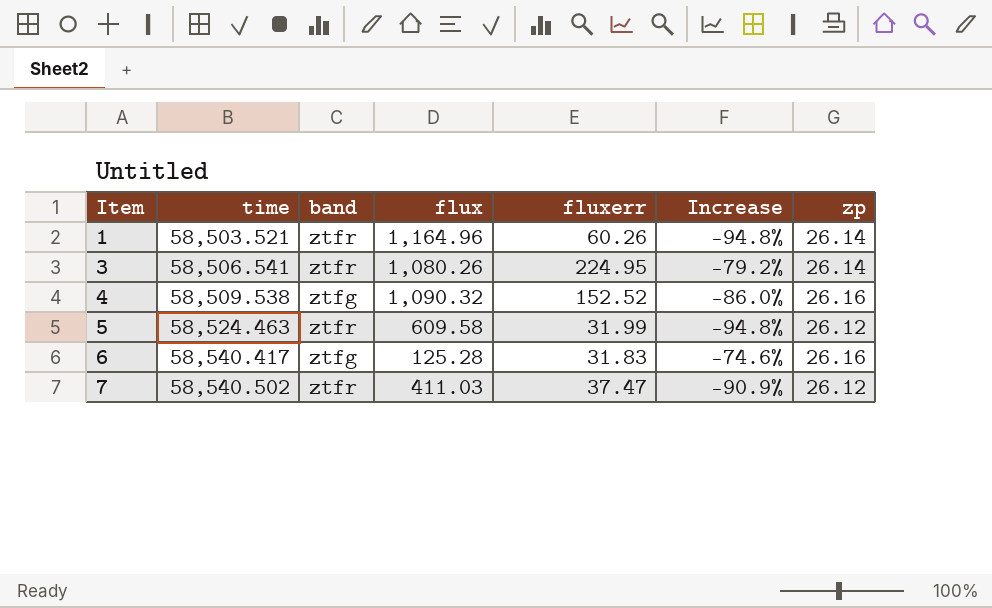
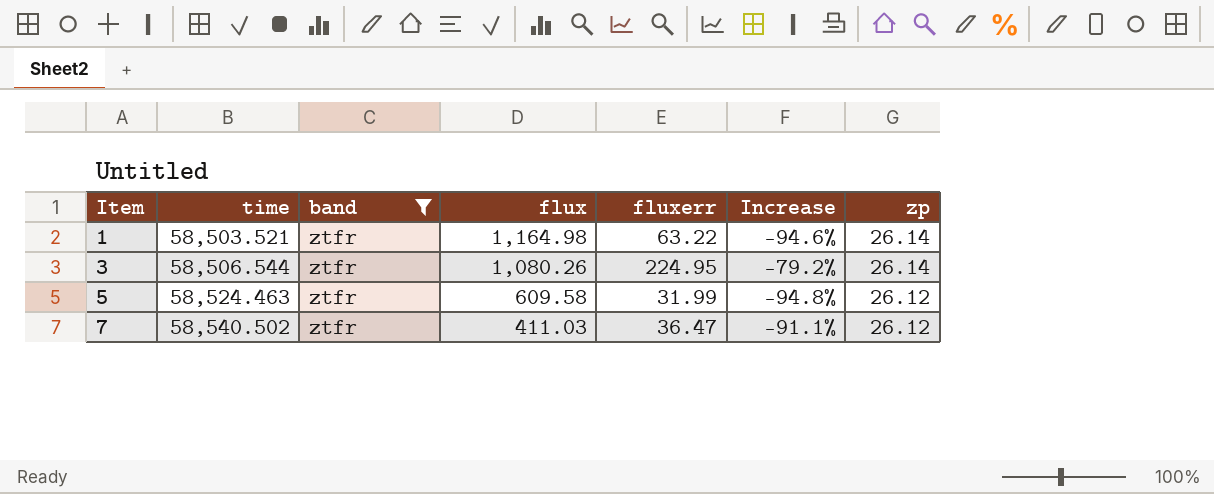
filter: none -> band = ztfr
1 | flux: 1,164.96 -> 1,164.98
1 | fluxerr: 60.26 -> 63.22
1 | Increase: -94.8% -> -94.6%
3 | time: 58,506.541 -> 58,506.544
7 | fluxerr: 37.47 -> 36.47
7 | Increase: -90.9% -> -91.1%

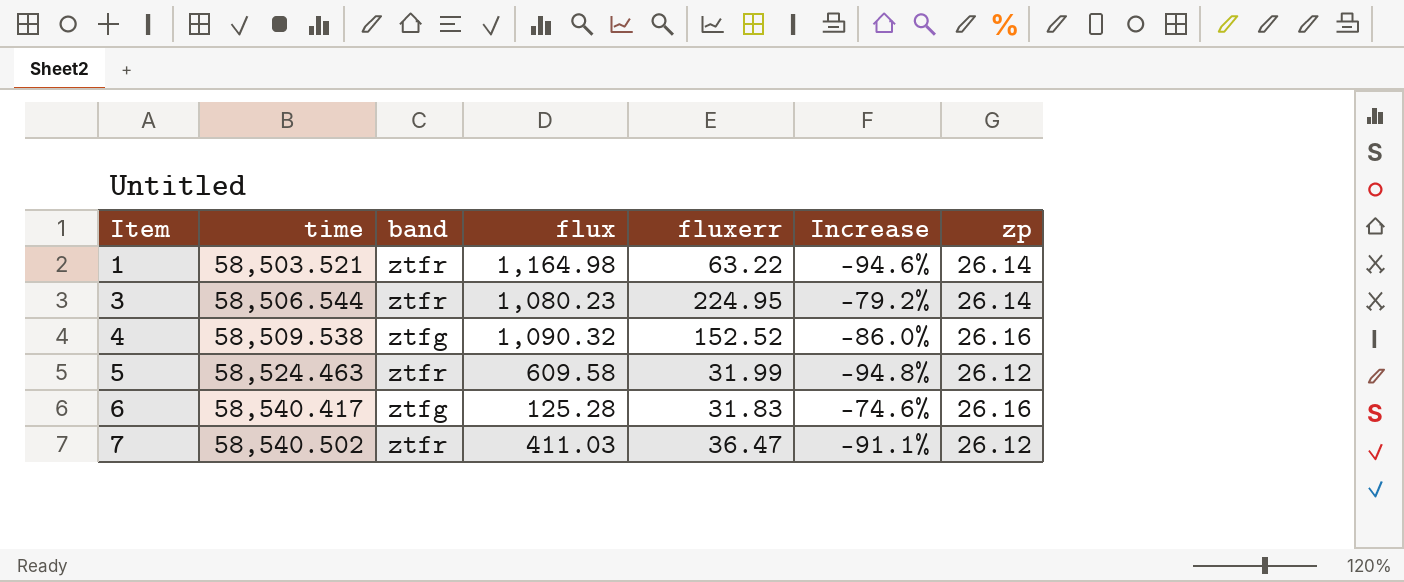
filter: band = ztfr -> none
3 | flux: 1,080.26 -> 1,080.23

